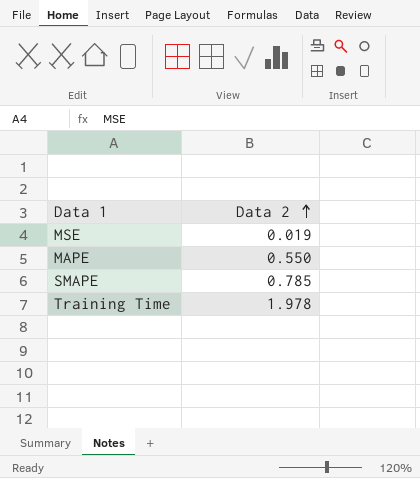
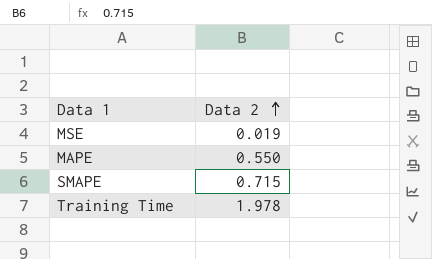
SMAPE | Data 2: 0.785 -> 0.715

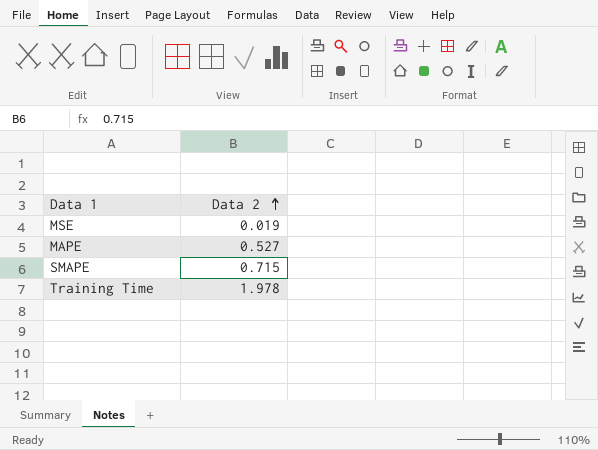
MAPE | Data 2: 0.550 -> 0.527

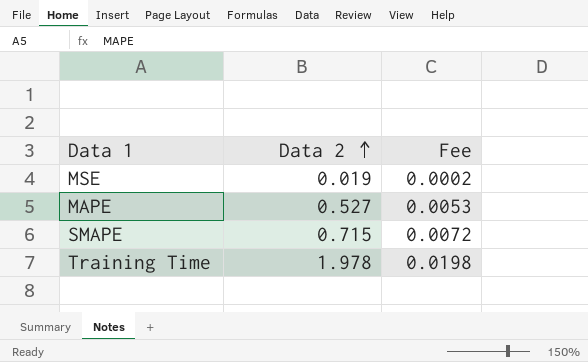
column Fee | formula: none -> [Data 2] * 0.01

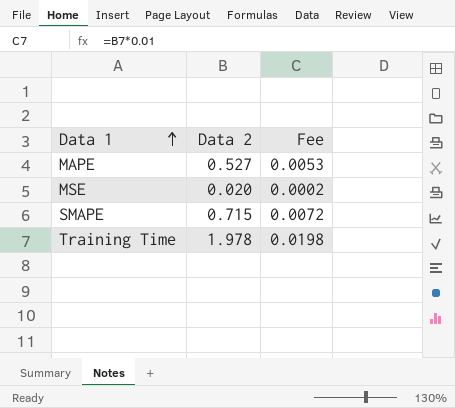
row order: Data 2 ascending -> Data 1 ascending
MSE | Data 2: 0.019 -> 0.020

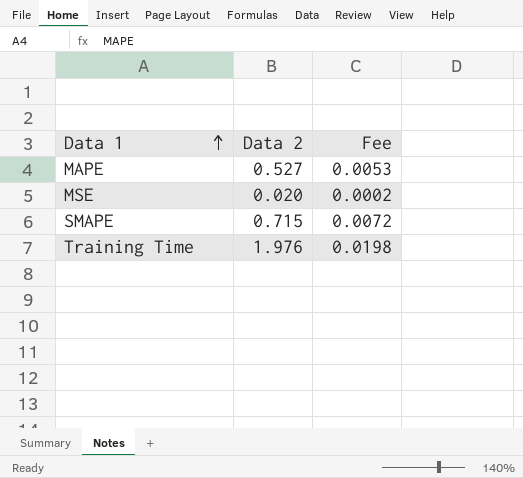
Training Time | Data 2: 1.978 -> 1.976

